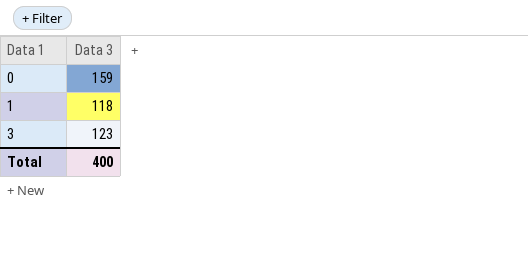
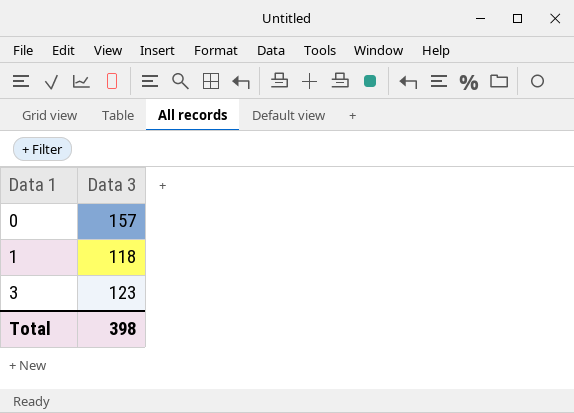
0 | Data 3: 159 -> 157
Total | Data 3: 400 -> 398

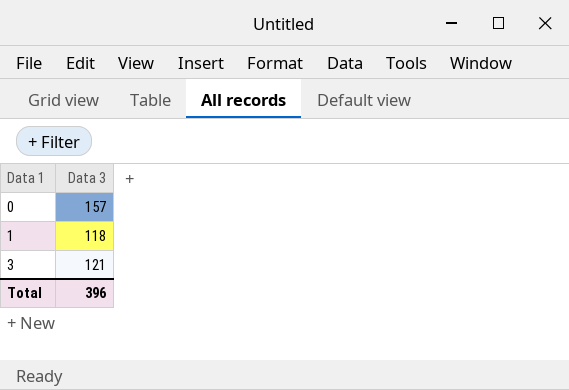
3 | Data 3: 123 -> 121
Total | Data 3: 398 -> 396

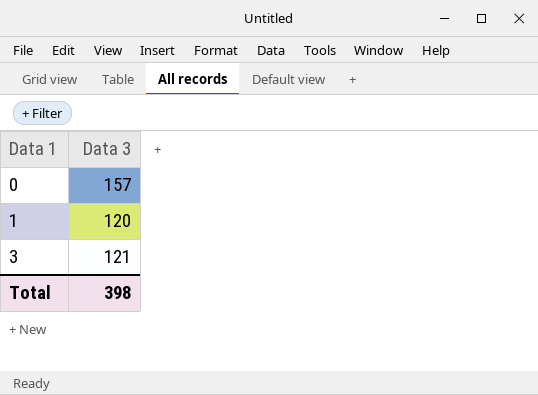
1 | Data 3: 118 -> 120
Total | Data 3: 396 -> 398

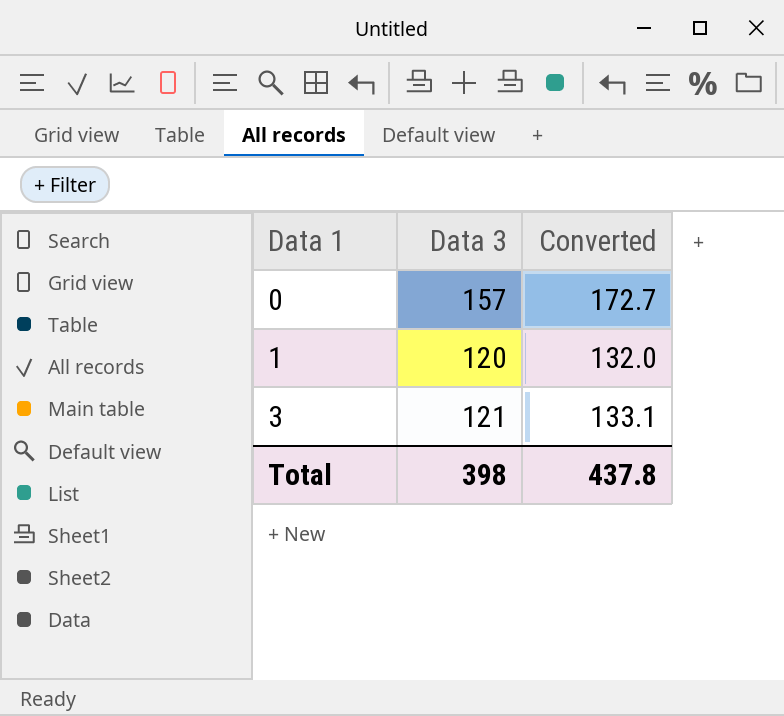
column Converted | formula: none -> [Data 3] * 1.1

